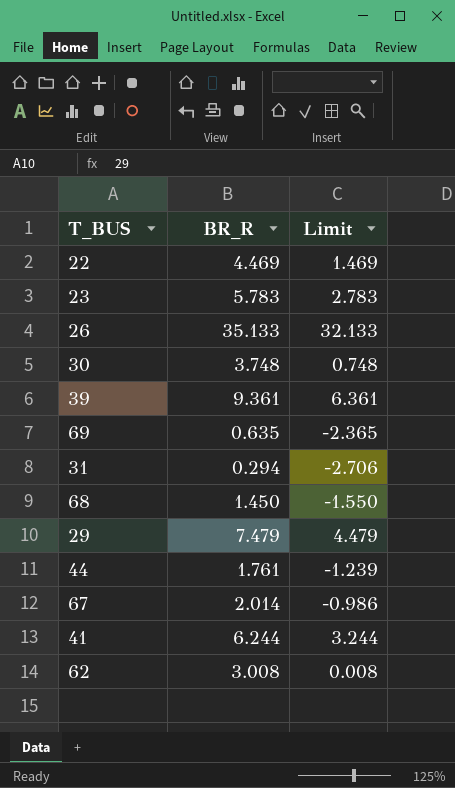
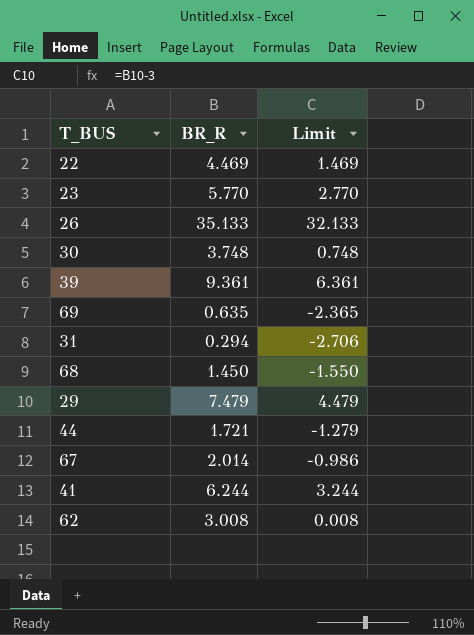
23 | BR_R: 5.783 -> 5.770
23 | Limit: 2.783 -> 2.770
44 | BR_R: 1.761 -> 1.721
44 | Limit: -1.239 -> -1.279

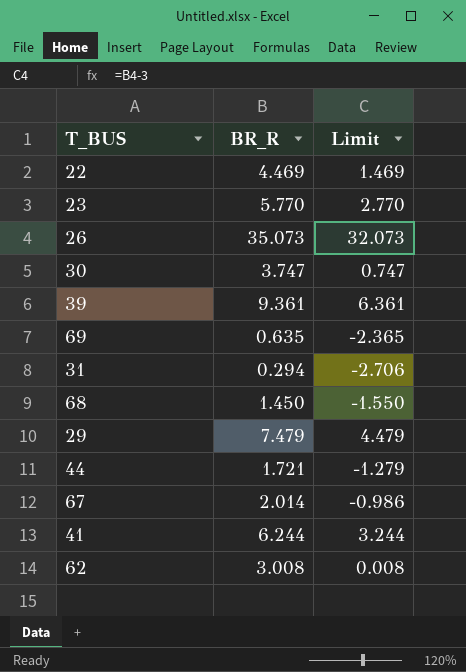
26 | BR_R: 35.133 -> 35.073
26 | Limit: 32.133 -> 32.073
30 | BR_R: 3.748 -> 3.747
30 | Limit: 0.748 -> 0.747

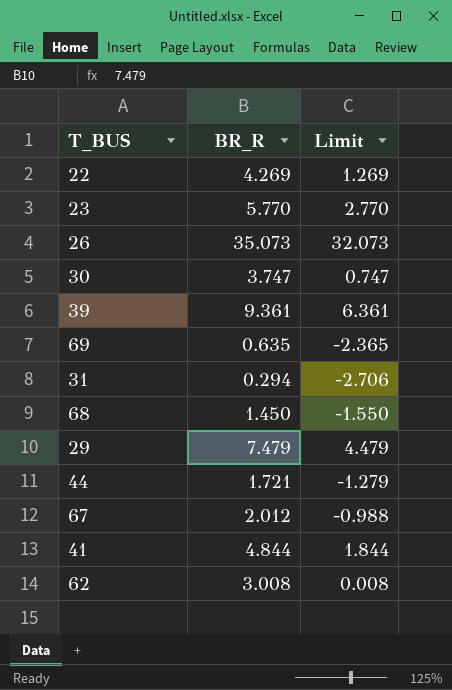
22 | BR_R: 4.469 -> 4.269
22 | Limit: 1.469 -> 1.269
67 | BR_R: 2.014 -> 2.012
67 | Limit: -0.986 -> -0.988
41 | BR_R: 6.244 -> 4.844
41 | Limit: 3.244 -> 1.844

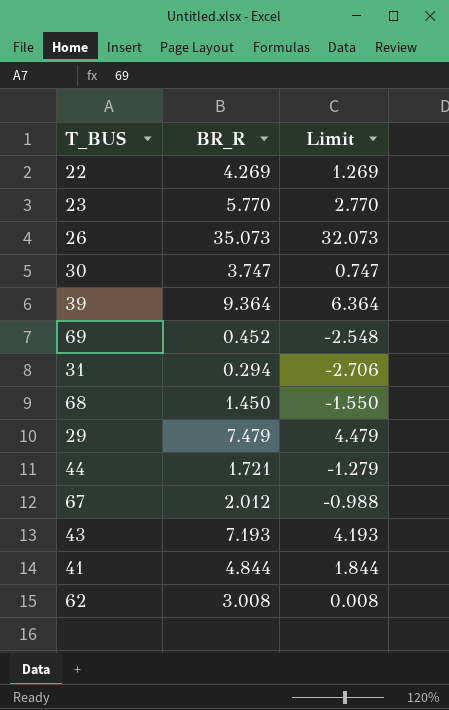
39 | BR_R: 9.361 -> 9.364
39 | Limit: 6.361 -> 6.364
69 | BR_R: 0.635 -> 0.452
69 | Limit: -2.365 -> -2.548
row 43: none -> 7.193 | 4.193

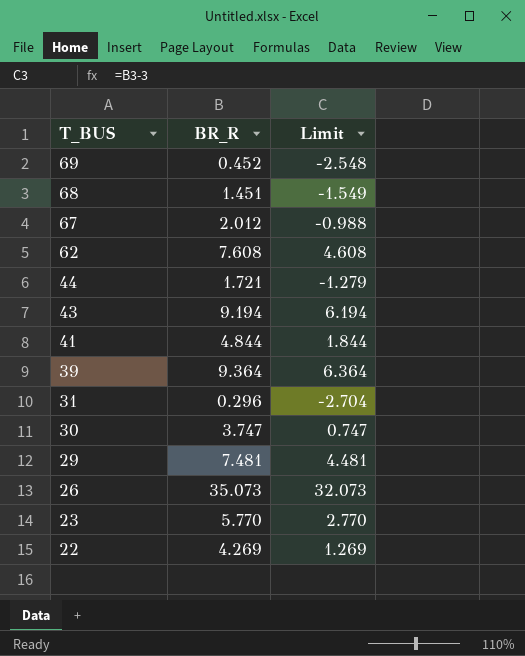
row order: none -> T_BUS descending
68 | BR_R: 1.450 -> 1.451
68 | Limit: -1.550 -> -1.549
62 | BR_R: 3.008 -> 7.608
62 | Limit: 0.008 -> 4.608
43 | BR_R: 7.193 -> 9.194
43 | Limit: 4.193 -> 6.194
31 | BR_R: 0.294 -> 0.296
31 | Limit: -2.706 -> -2.704
29 | BR_R: 7.479 -> 7.481
29 | Limit: 4.479 -> 4.481

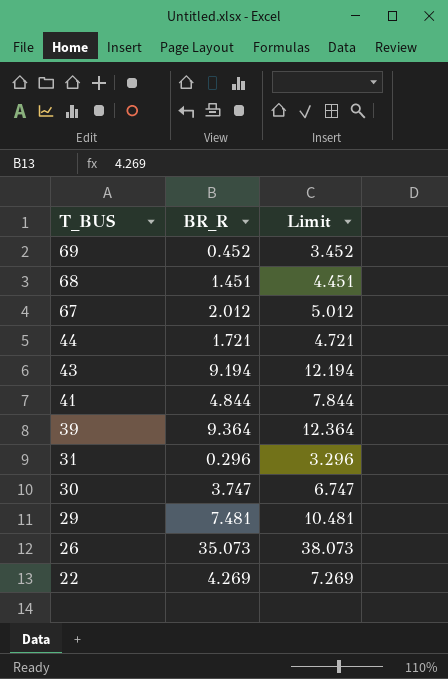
column Limit | formula: [BR_R] - 3 -> [BR_R] + 3
row 62: 7.608 | 4.608 -> none
row 23: 5.770 | 2.770 -> none

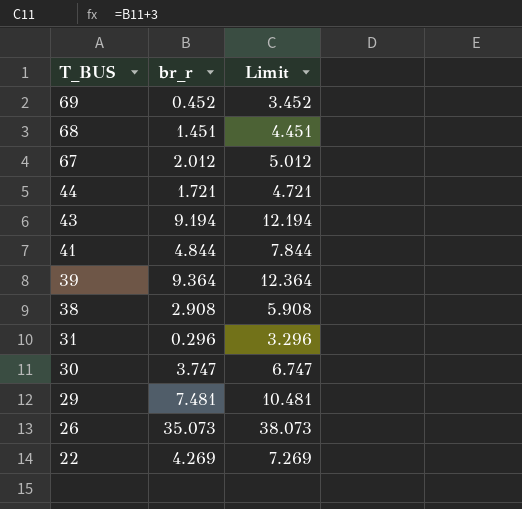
column name: BR_R -> br_r
row 38: none -> 2.908 | 5.908

